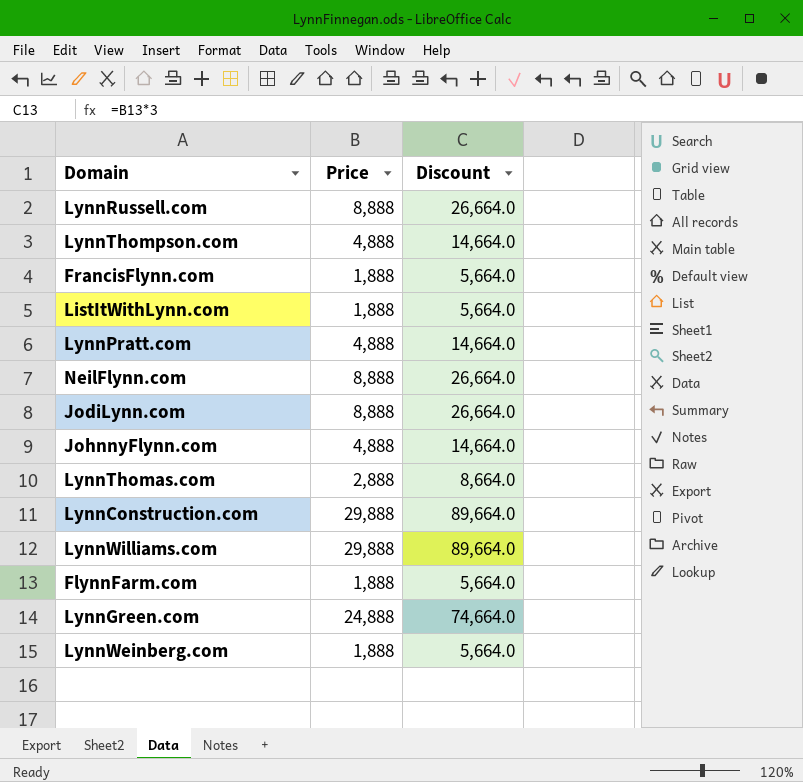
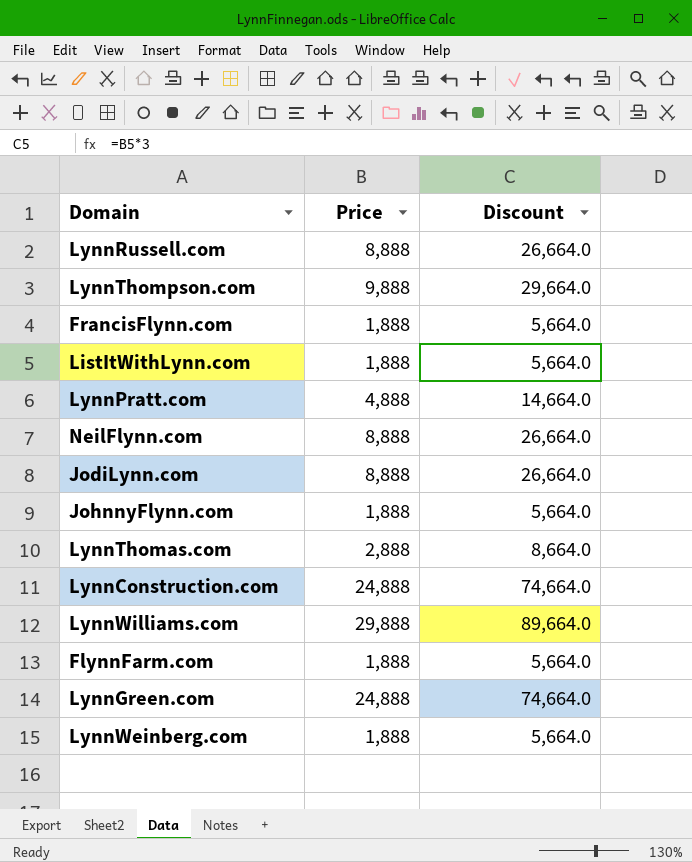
LynnThompson.com | Price: 4,888 -> 9,888
LynnThompson.com | Discount: 14,664.0 -> 29,664.0
JohnnyFlynn.com | Price: 4,888 -> 1,888
JohnnyFlynn.com | Discount: 14,664.0 -> 5,664.0
LynnConstruction.com | Price: 29,888 -> 24,888
LynnConstruction.com | Discount: 89,664.0 -> 74,664.0

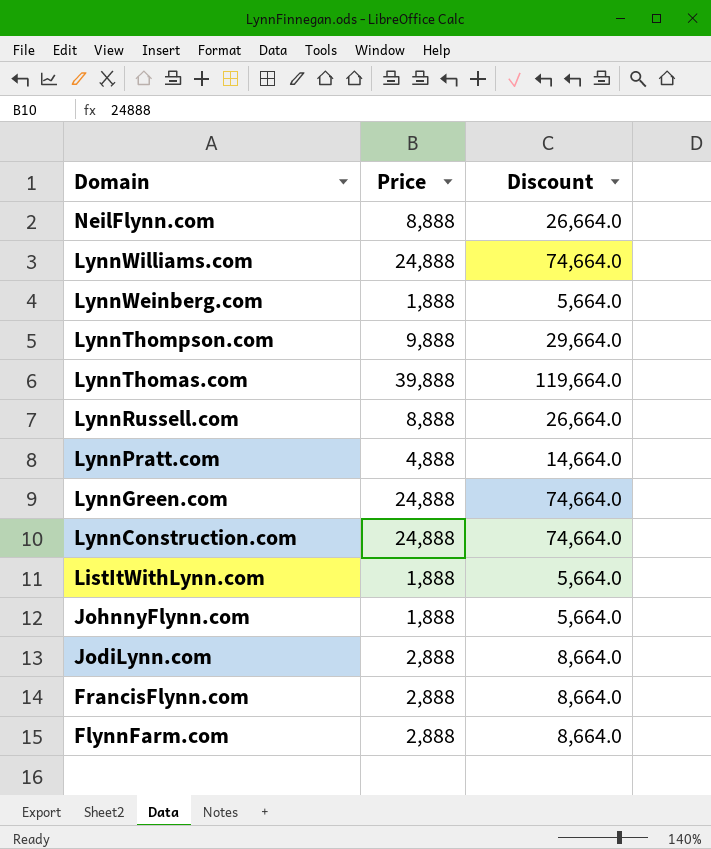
row order: none -> Domain descending
LynnWilliams.com | Price: 29,888 -> 24,888
LynnWilliams.com | Discount: 89,664.0 -> 74,664.0
LynnThomas.com | Price: 2,888 -> 39,888
LynnThomas.com | Discount: 8,664.0 -> 119,664.0
JodiLynn.com | Price: 8,888 -> 2,888
JodiLynn.com | Discount: 26,664.0 -> 8,664.0
FrancisFlynn.com | Price: 1,888 -> 2,888
FrancisFlynn.com | Discount: 5,664.0 -> 8,664.0
FlynnFarm.com | Price: 1,888 -> 2,888
FlynnFarm.com | Discount: 5,664.0 -> 8,664.0

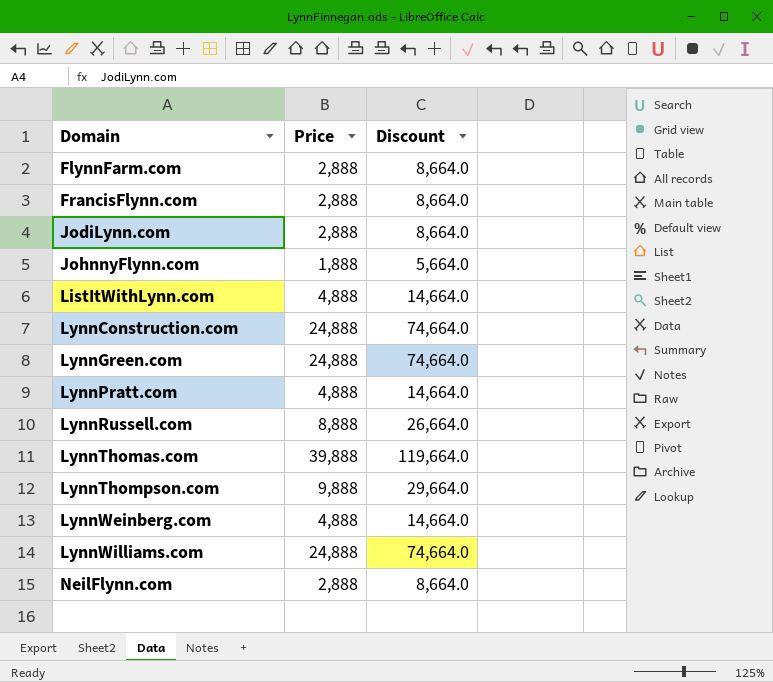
row order: Domain descending -> Domain ascending
ListItWithLynn.com | Price: 1,888 -> 4,888
ListItWithLynn.com | Discount: 5,664.0 -> 14,664.0
LynnWeinberg.com | Price: 1,888 -> 4,888
LynnWeinberg.com | Discount: 5,664.0 -> 14,664.0
NeilFlynn.com | Price: 8,888 -> 2,888
NeilFlynn.com | Discount: 26,664.0 -> 8,664.0

